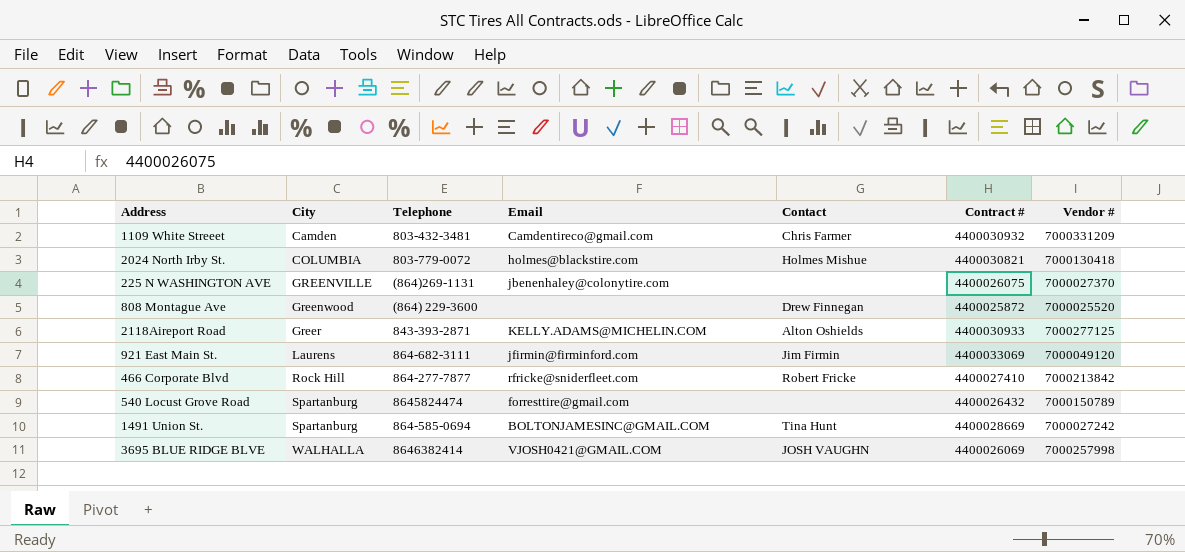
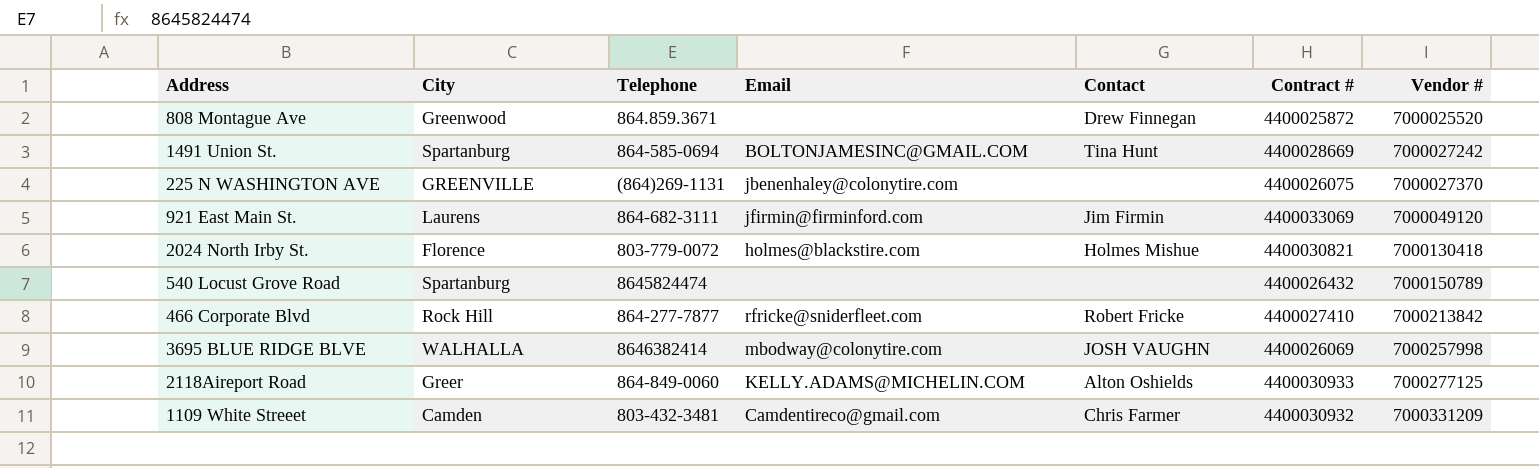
row order: City ascending -> Vendor # ascending
808 Montague Ave | Telephone: (864) 229-3600 -> 864.859.3671
2024 North Irby St. | City: COLUMBIA -> Florence
540 Locust Grove Road | Email: forresttire@gmail.com -> none
3695 BLUE RIDGE BLVE | Email: VJOSH0421@GMAIL.COM -> mbodway@colonytire.com
2118Aireport Road | Telephone: 843-393-2871 -> 864-849-0060

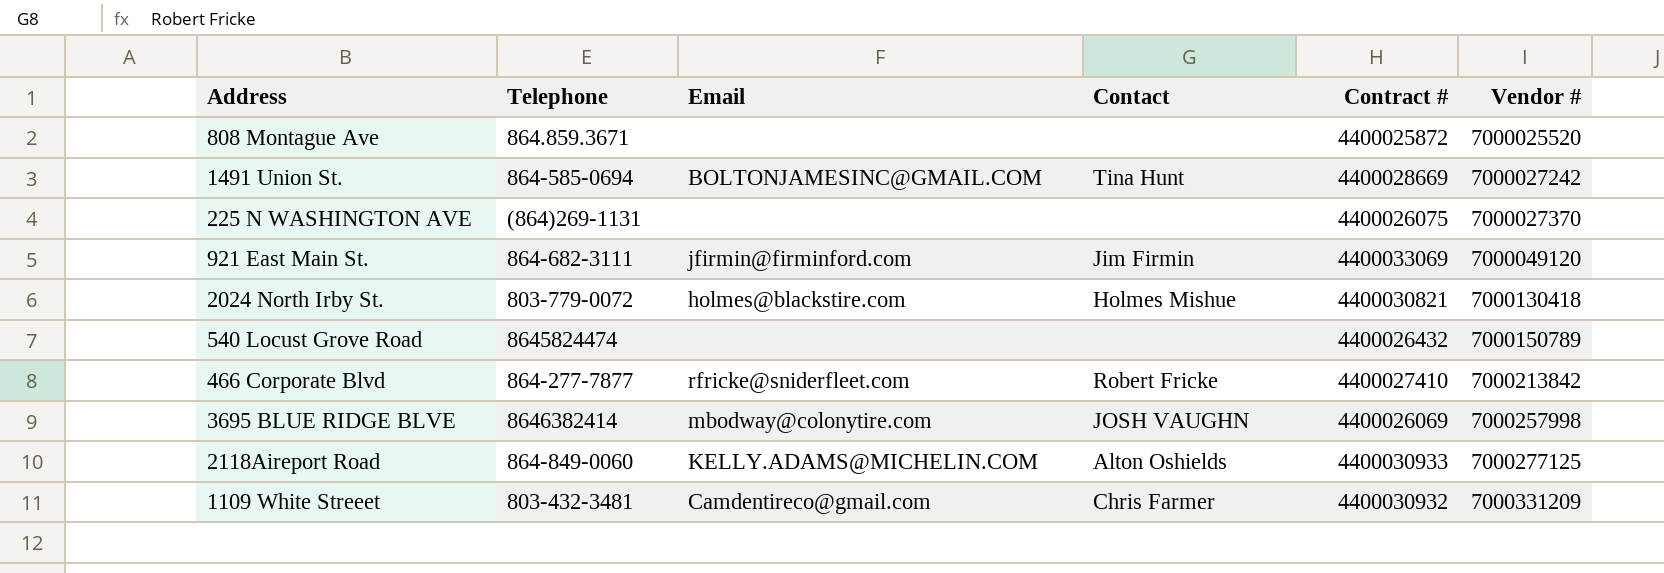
column City | position: 2 -> none
808 Montague Ave | Contact: Drew Finnegan -> none
225 N WASHINGTON AVE | Email: jbenenhaley@colonytire.com -> none

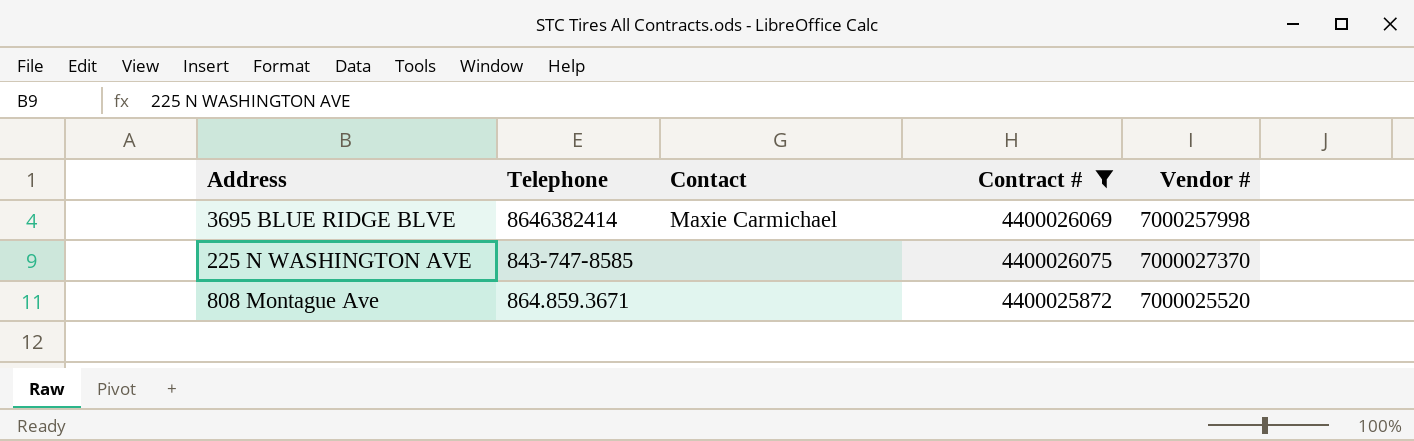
filter: none -> Contract # <= 4400026075
row order: Vendor # ascending -> Vendor # descending
column Email | position: 3 -> none
3695 BLUE RIDGE BLVE | Contact: JOSH VAUGHN -> Maxie Carmichael
225 N WASHINGTON AVE | Telephone: (864)269-1131 -> 843-747-8585

